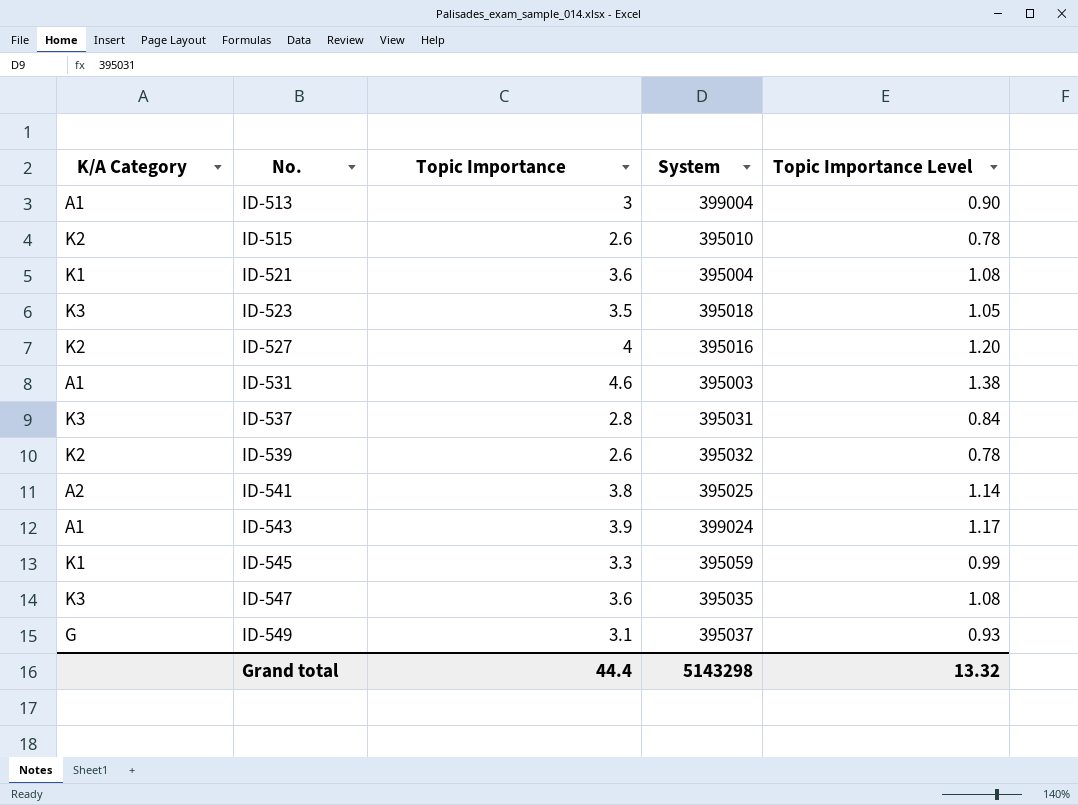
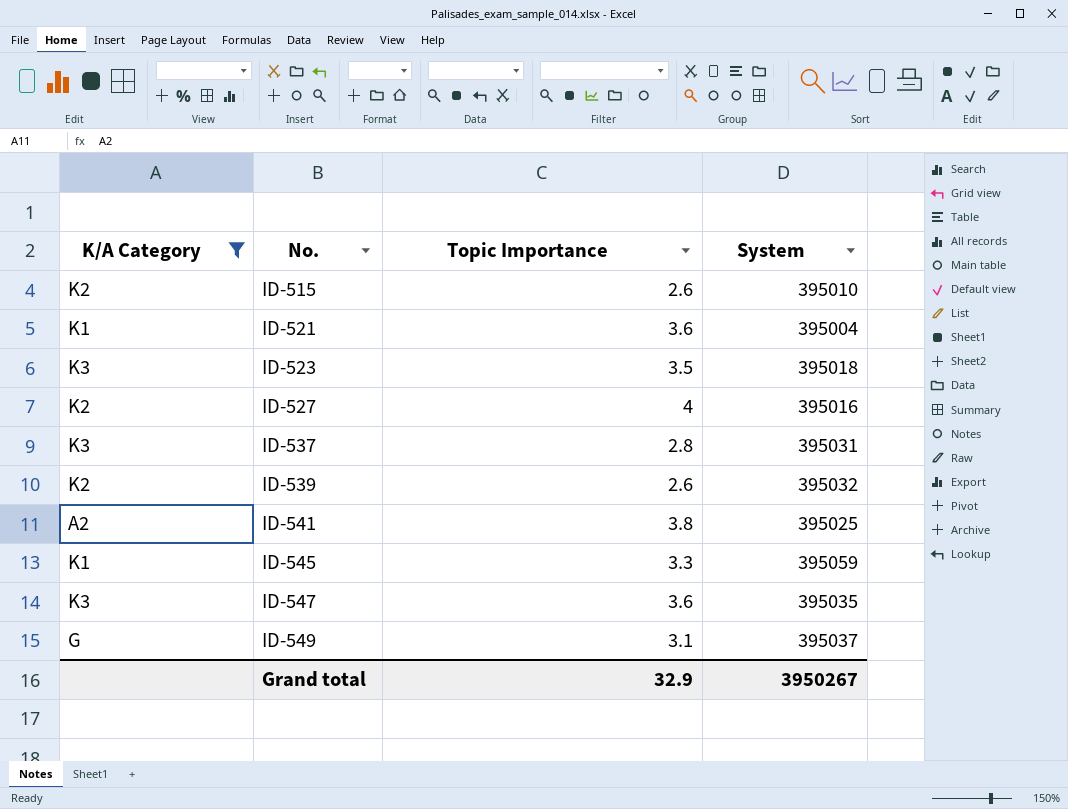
filter: none -> K/A Category != A1
column Topic Importance Level | formula: [Topic Importance] * 0.3 -> none
Grand total | Topic Importance: 44.4 -> 32.9
Grand total | System: 5143298 -> 3950267

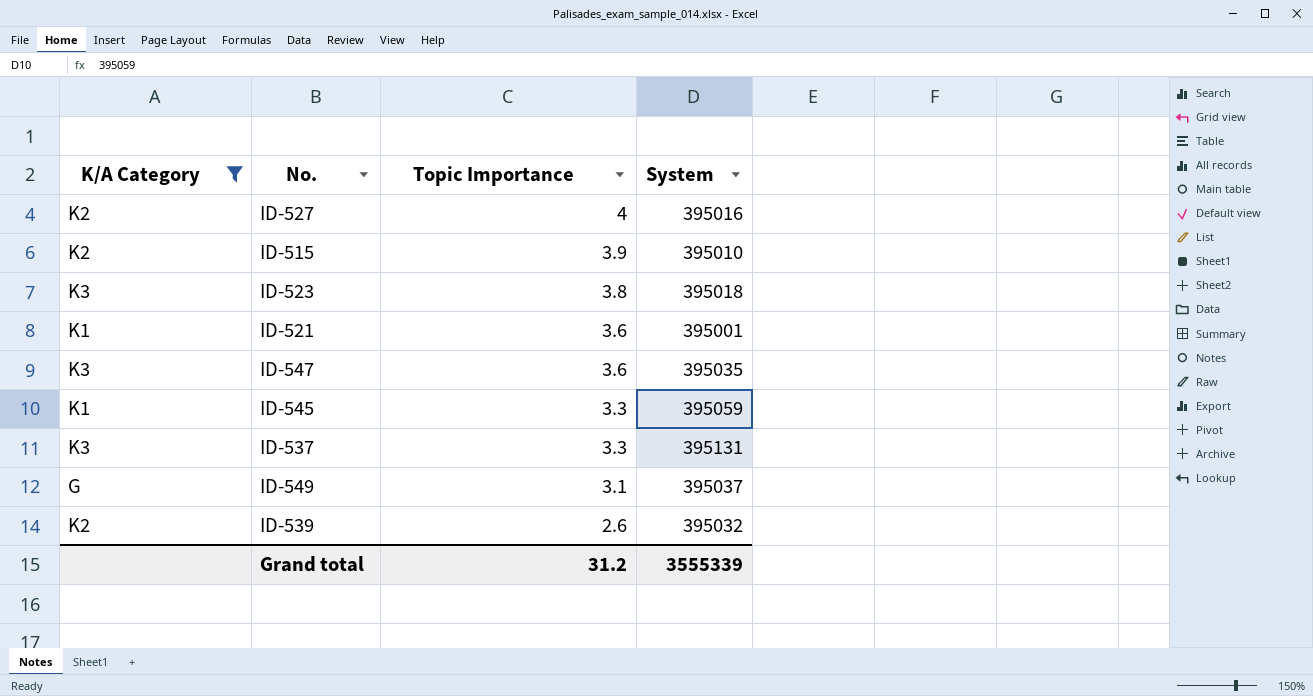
row order: No. ascending -> Topic Importance descending
row ID-541: A2 | 3.8 | 395025 -> none
ID-515 | Topic Importance: 2.6 -> 3.9
ID-523 | Topic Importance: 3.5 -> 3.8
ID-521 | System: 395004 -> 395001
ID-537 | Topic Importance: 2.8 -> 3.3
ID-537 | System: 395031 -> 395131
Grand total | Topic Importance: 32.9 -> 31.2
Grand total | System: 3950267 -> 3555339

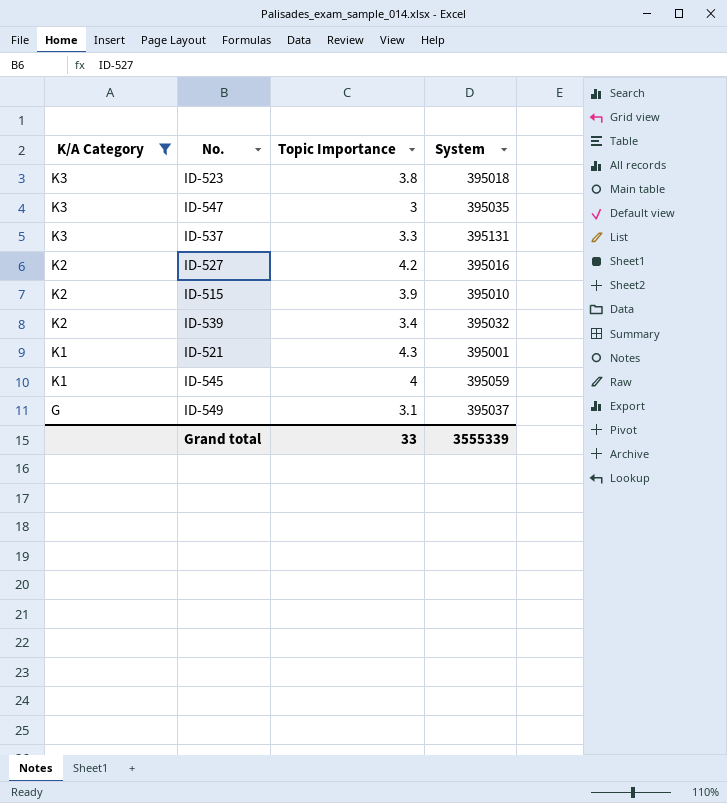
row order: Topic Importance descending -> K/A Category descending
ID-547 | Topic Importance: 3.6 -> 3
ID-527 | Topic Importance: 4 -> 4.2
ID-539 | Topic Importance: 2.6 -> 3.4
ID-521 | Topic Importance: 3.6 -> 4.3
ID-545 | Topic Importance: 3.3 -> 4
Grand total | Topic Importance: 31.2 -> 33

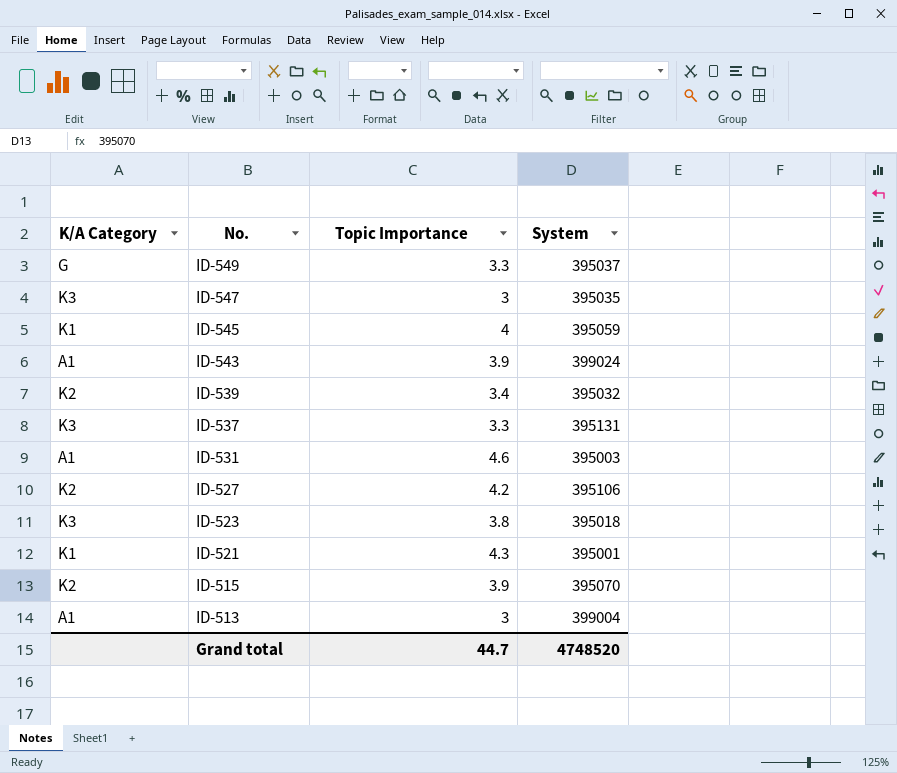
filter: K/A Category != A1 -> none
row order: K/A Category descending -> No. descending
ID-549 | Topic Importance: 3.1 -> 3.3
ID-527 | System: 395016 -> 395106
ID-515 | System: 395010 -> 395070
Grand total | Topic Importance: 33 -> 44.7
Grand total | System: 3555339 -> 4748520

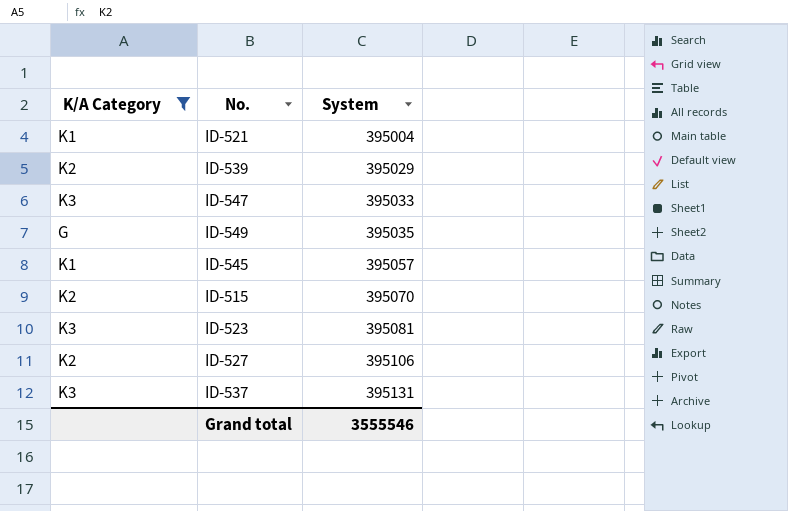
filter: none -> K/A Category != A1
row order: No. descending -> System ascending
column Topic Importance | position: 3 -> none
ID-521 | System: 395001 -> 395004
ID-539 | System: 395032 -> 395029
ID-547 | System: 395035 -> 395033
ID-549 | System: 395037 -> 395035
ID-545 | System: 395059 -> 395057
ID-523 | System: 395018 -> 395081
Grand total | System: 4748520 -> 3555546

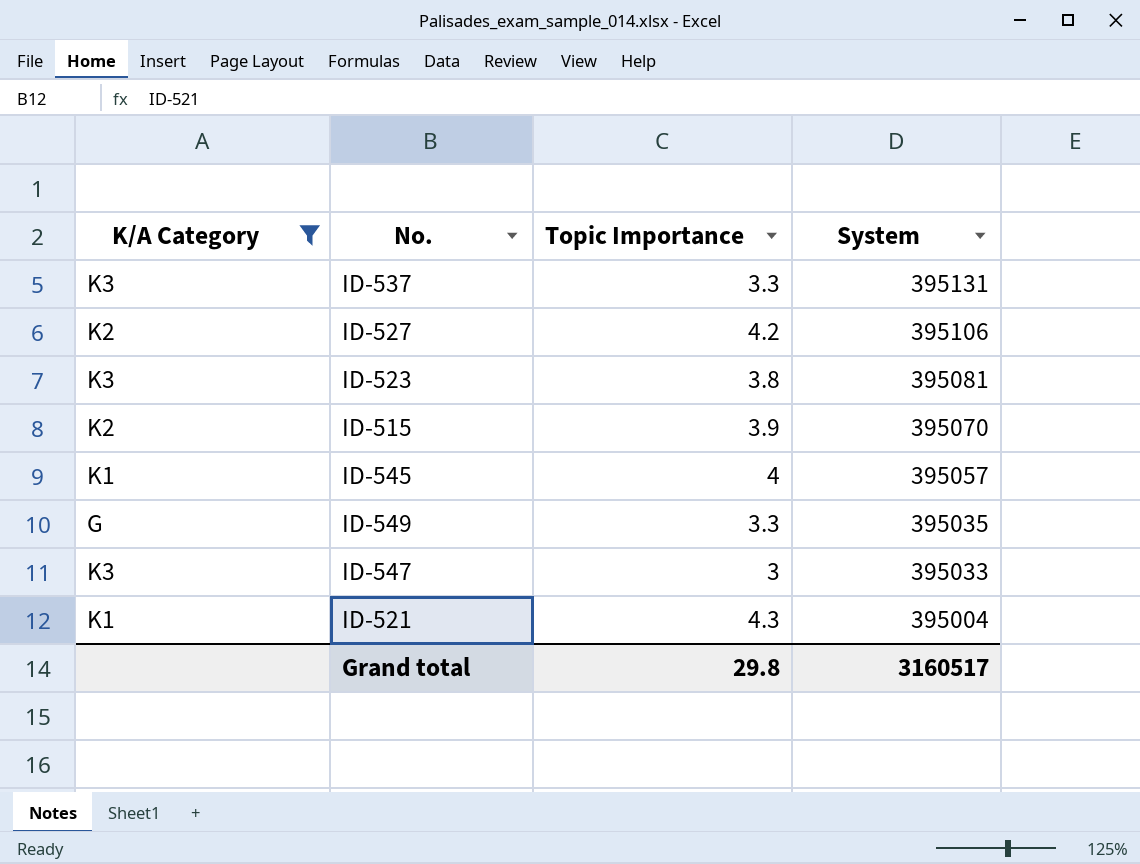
row order: System ascending -> System descending
column Topic Importance | position: none -> 3
row ID-539: K2 | 395029 -> none
Grand total | System: 3555546 -> 3160517

